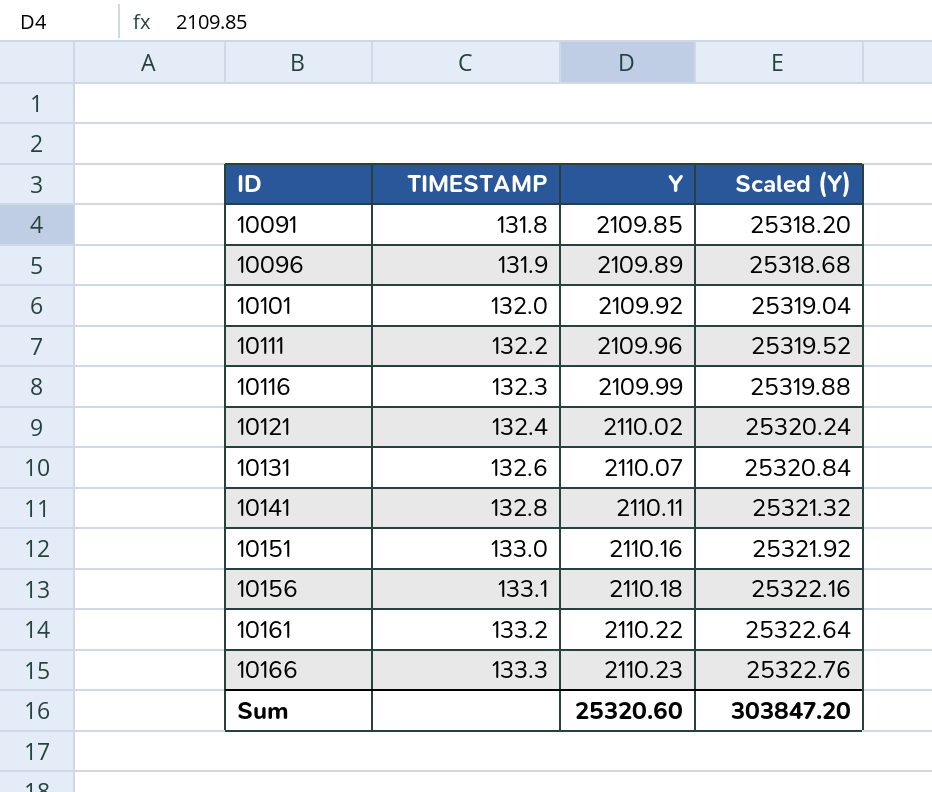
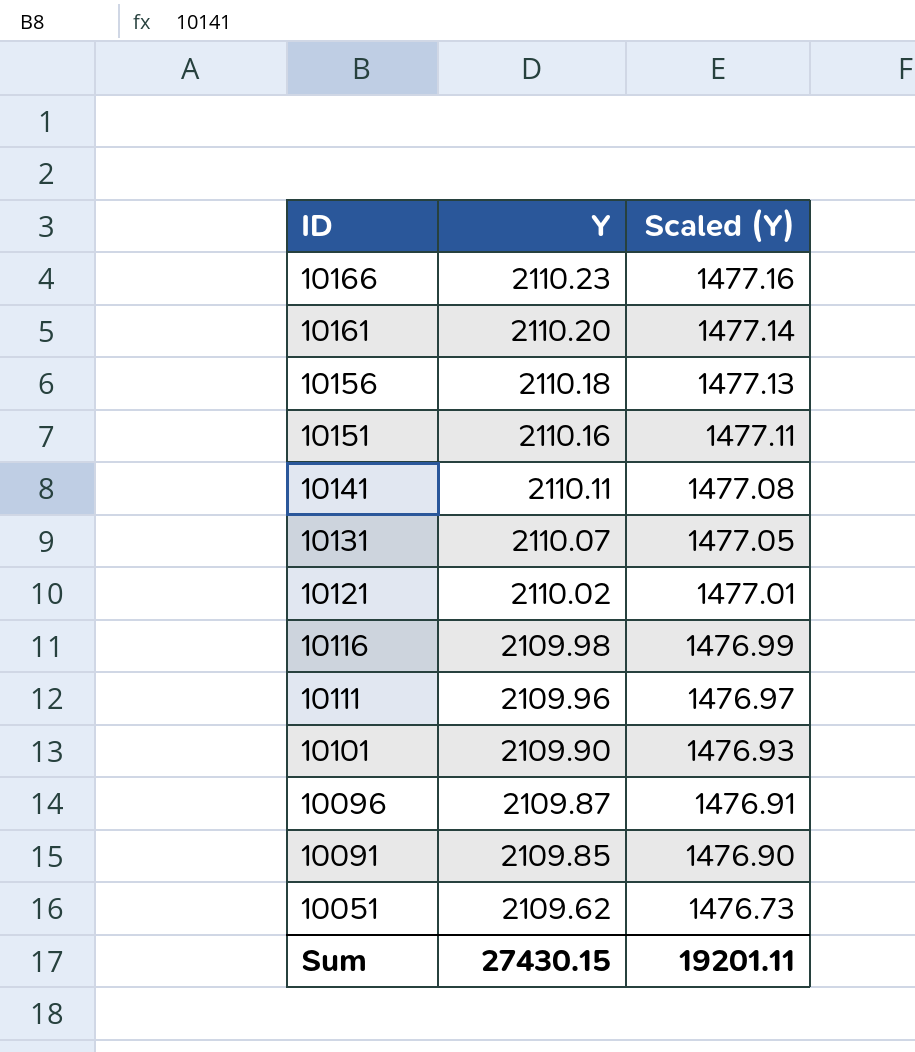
row order: ID ascending -> ID descending
column TIMESTAMP | position: 2 -> none
column Scaled (Y) | formula: [Y] * 12 -> [Y] * 0.7
10161 | Y: 2110.22 -> 2110.20
10116 | Y: 2109.99 -> 2109.98
10101 | Y: 2109.92 -> 2109.90
10096 | Y: 2109.89 -> 2109.87
row 10051: none -> 2109.62 | 1476.73
Sum | Y: 25320.60 -> 27430.15
Sum | Scaled (Y): 303847.20 -> 19201.11

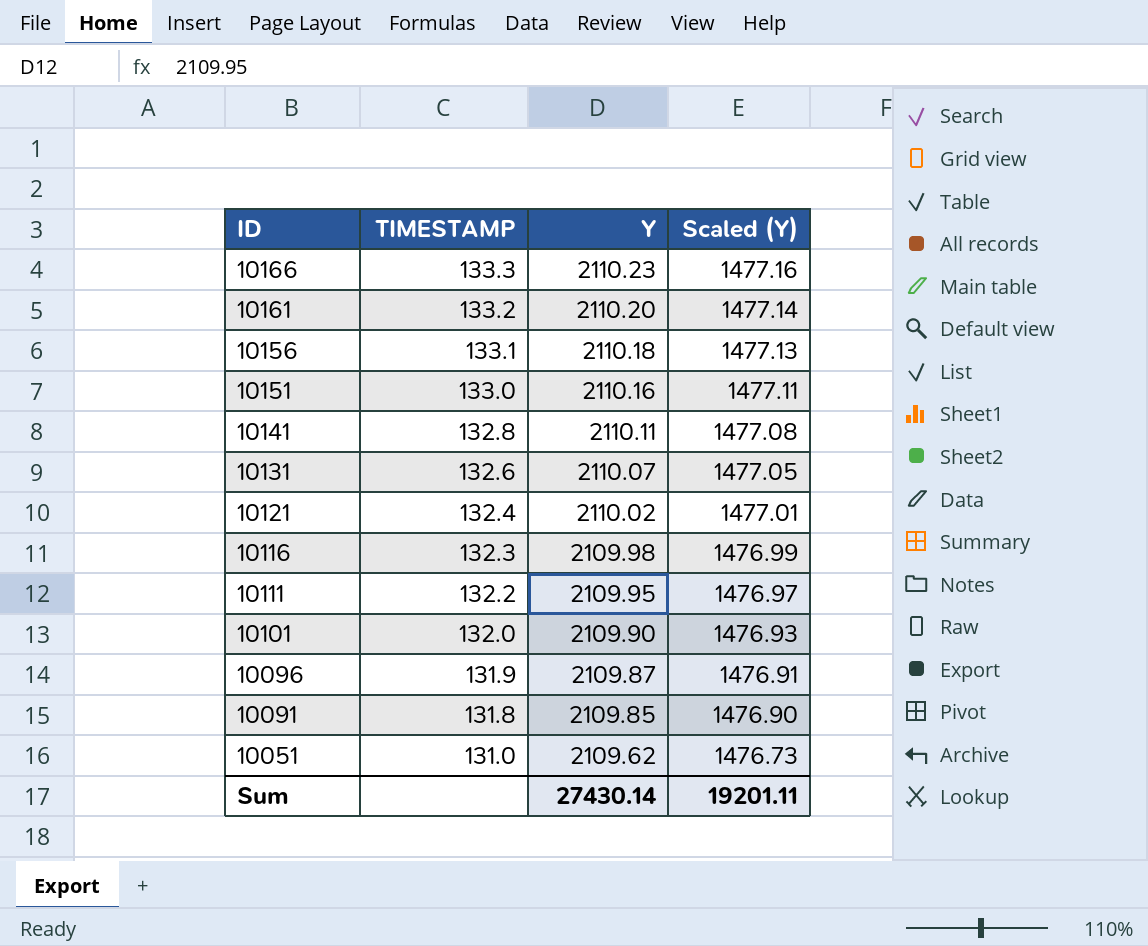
column TIMESTAMP | position: none -> 2
10111 | Y: 2109.96 -> 2109.95
Sum | Y: 27430.15 -> 27430.14

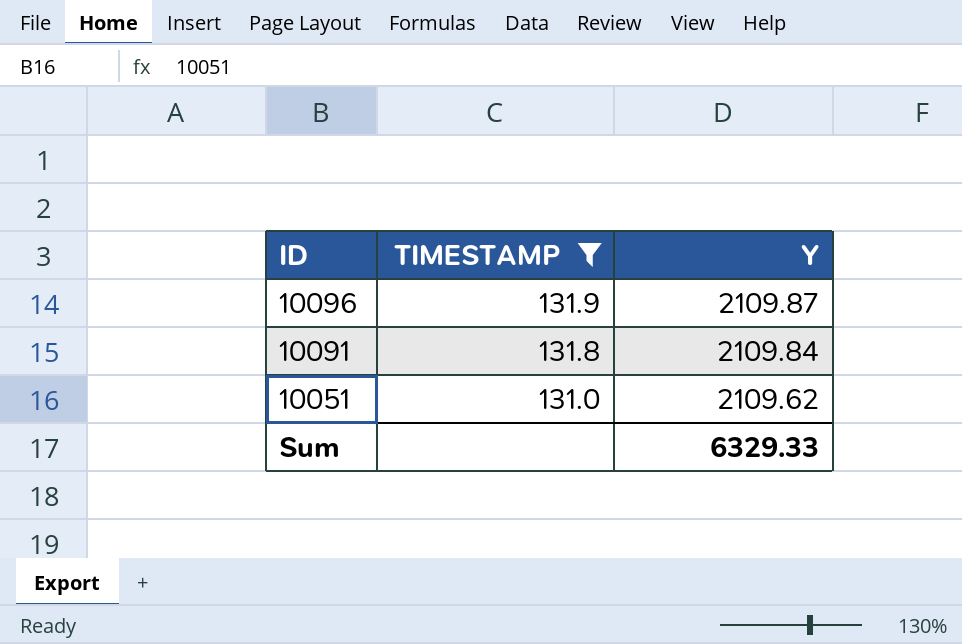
filter: none -> TIMESTAMP <= 131.9
column Scaled (Y) | formula: [Y] * 0.7 -> none
10091 | Y: 2109.85 -> 2109.84
Sum | Y: 27430.14 -> 6329.33

